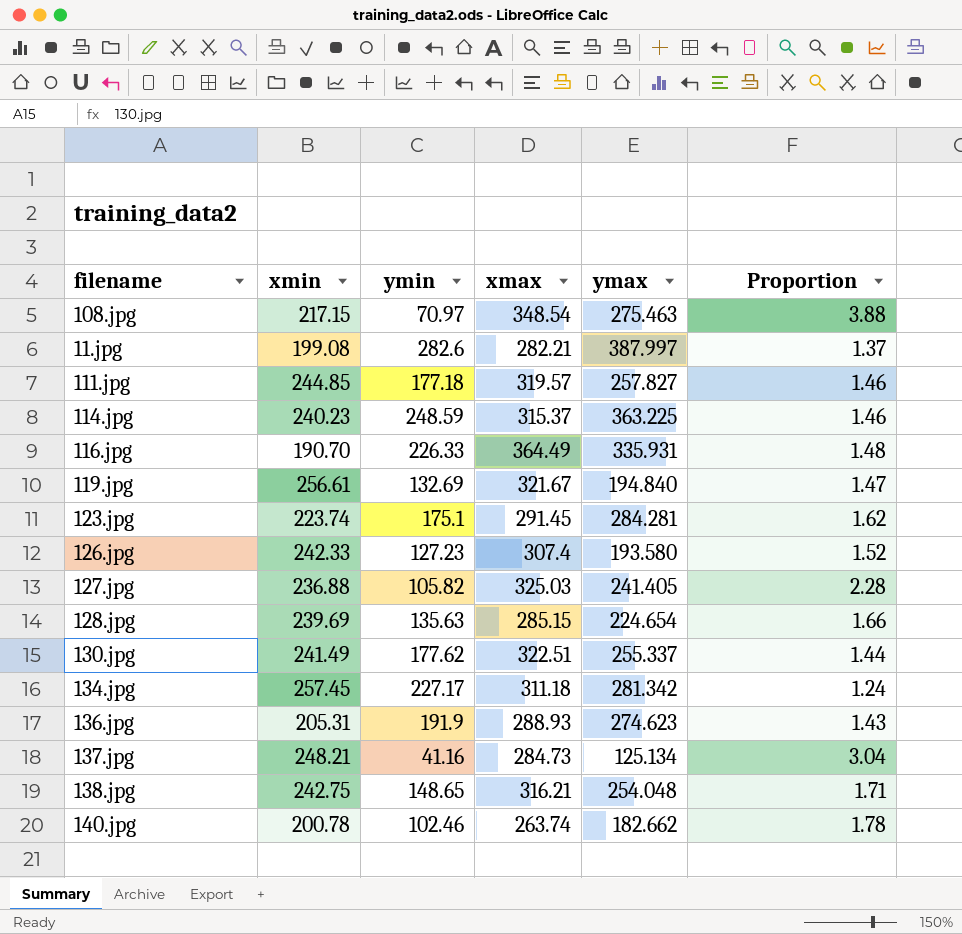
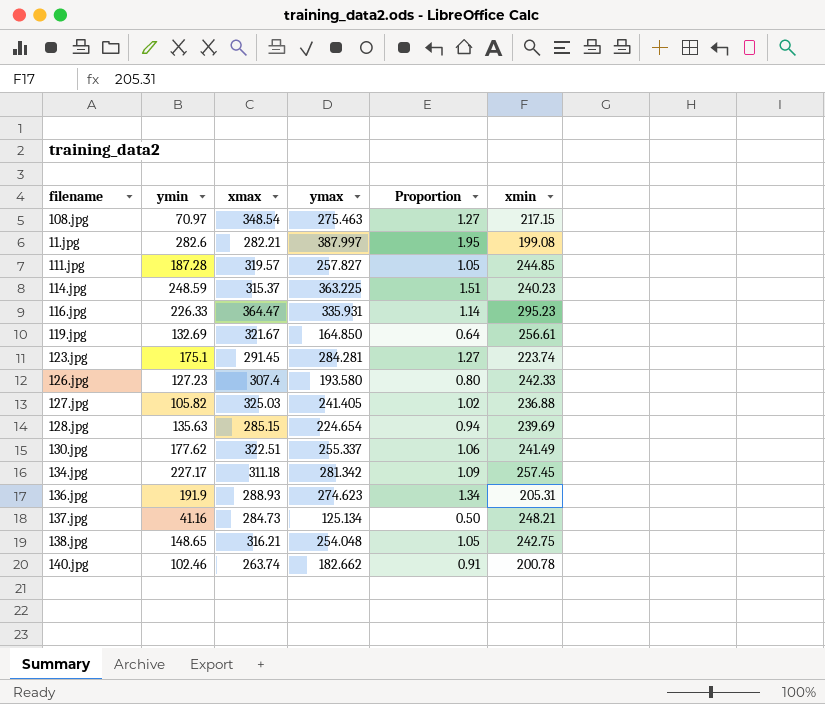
column Proportion | formula: [ymax] / [ymin] -> [ymax] / [xmin]
column xmin | position: 2 -> 6
111.jpg | ymin: 177.18 -> 187.28
116.jpg | xmax: 364.49 -> 364.47
116.jpg | xmin: 190.70 -> 295.23
119.jpg | ymax: 194.840 -> 164.850

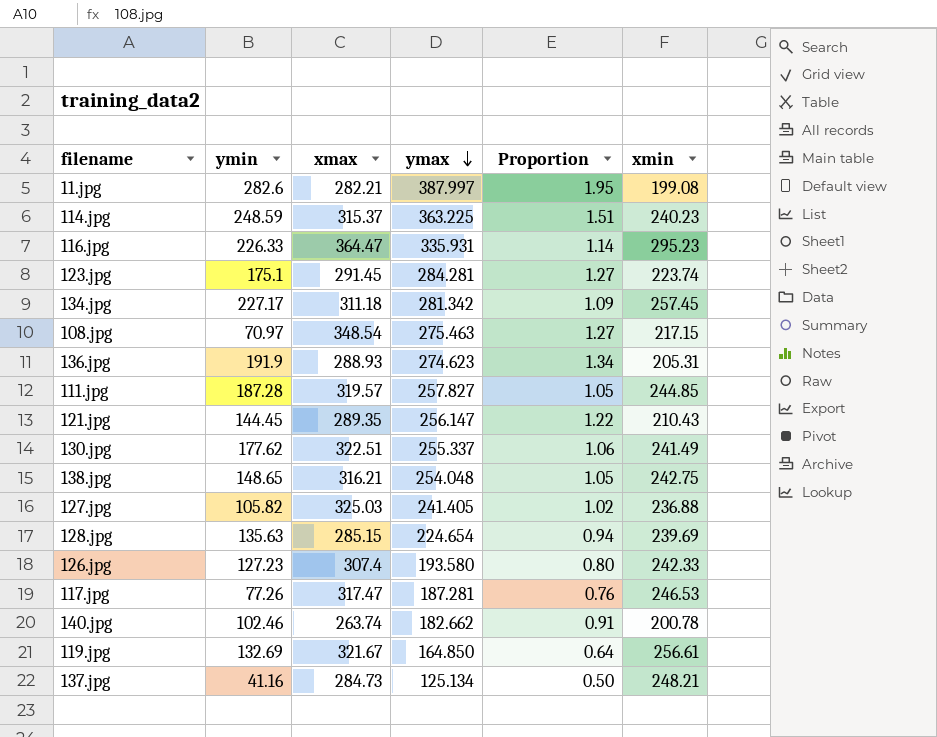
row order: none -> ymax descending
row 121.jpg: none -> 144.45 | 289.35 | 256.147 | 1.22 | 210.43
row 117.jpg: none -> 77.26 | 317.47 | 187.281 | 0.76 | 246.53

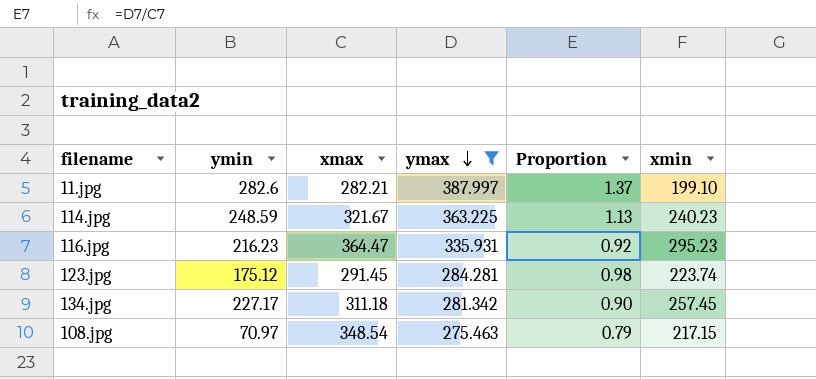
filter: none -> ymax >= 275.463
column Proportion | formula: [ymax] / [xmin] -> [ymax] / [xmax]
11.jpg | xmin: 199.08 -> 199.10
114.jpg | xmax: 315.37 -> 321.67
116.jpg | ymin: 226.33 -> 216.23
123.jpg | ymin: 175.1 -> 175.12

